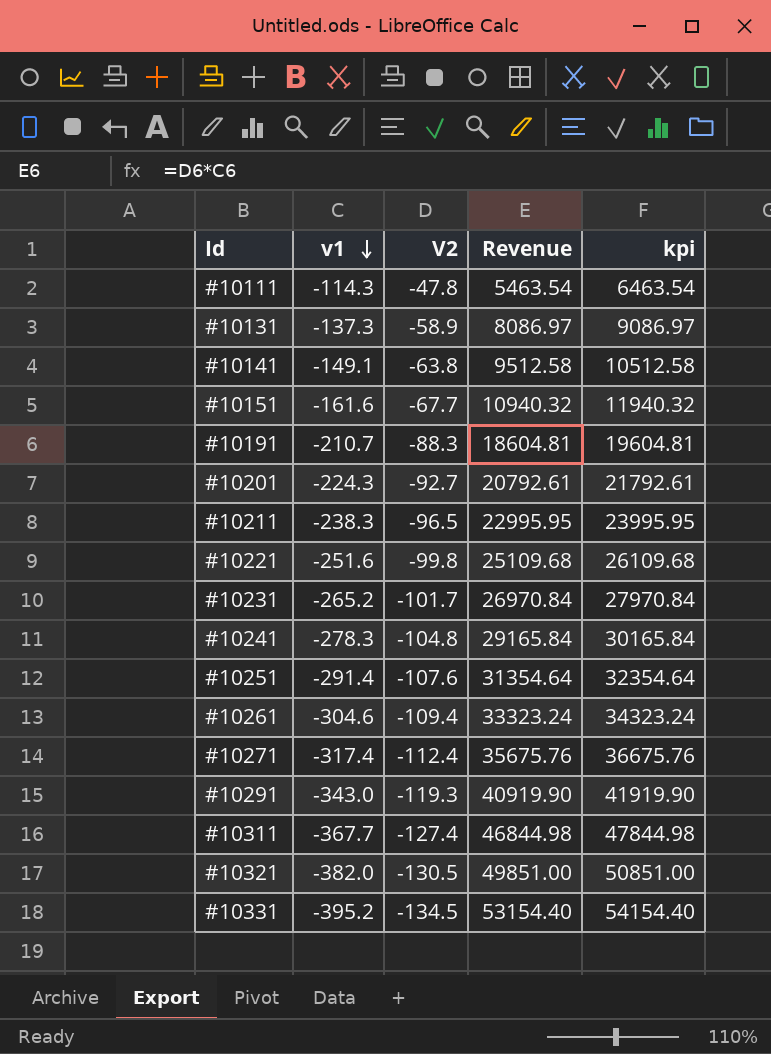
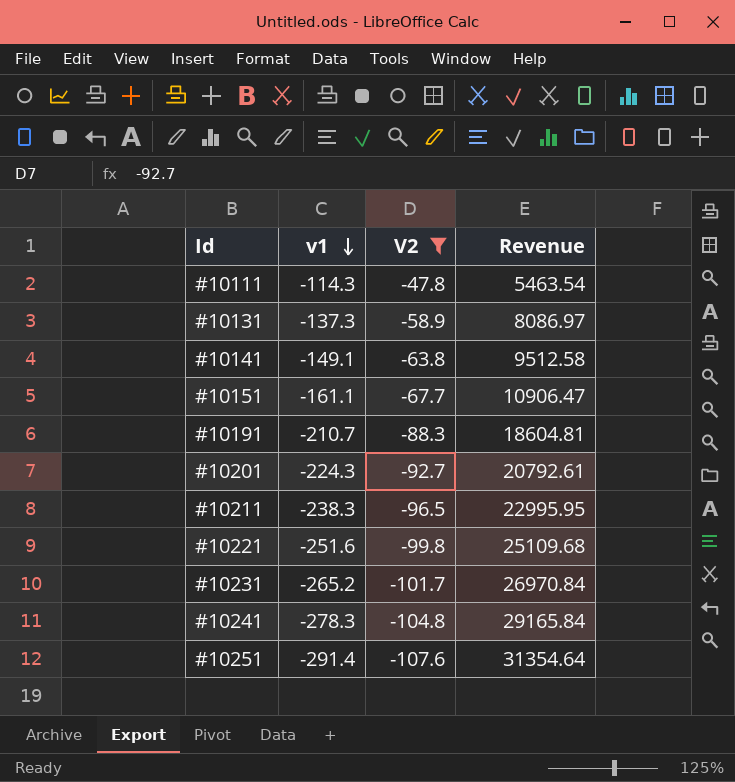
filter: none -> V2 >= -107.6
column kpi | formula: [Revenue] + 1000 -> none
#10151 | v1: -161.6 -> -161.1
#10151 | Revenue: 10940.32 -> 10906.47

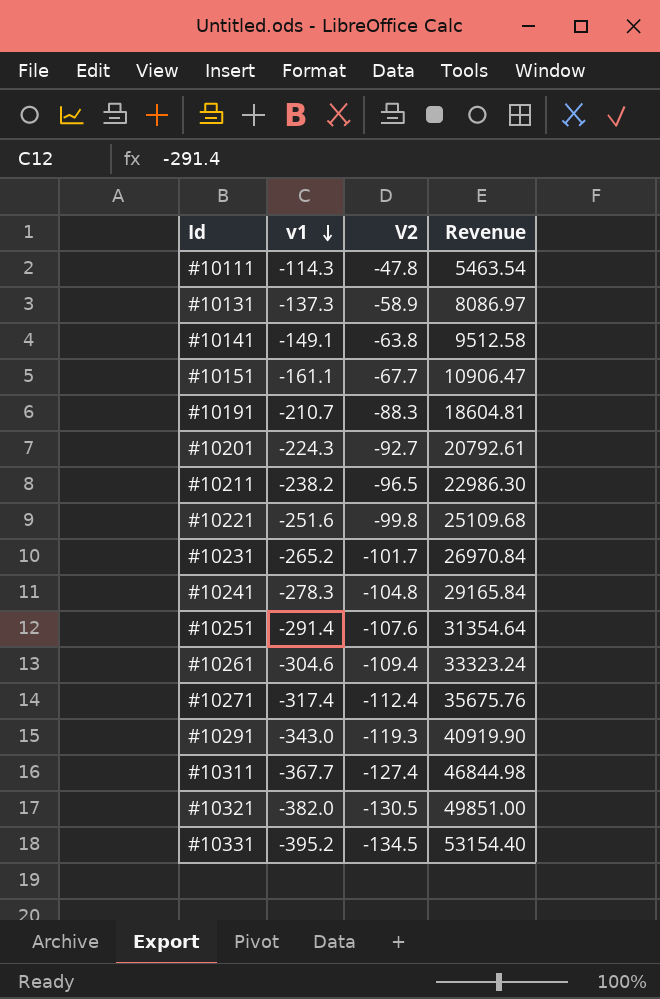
filter: V2 >= -107.6 -> none
#10211 | v1: -238.3 -> -238.2
#10211 | Revenue: 22995.95 -> 22986.30

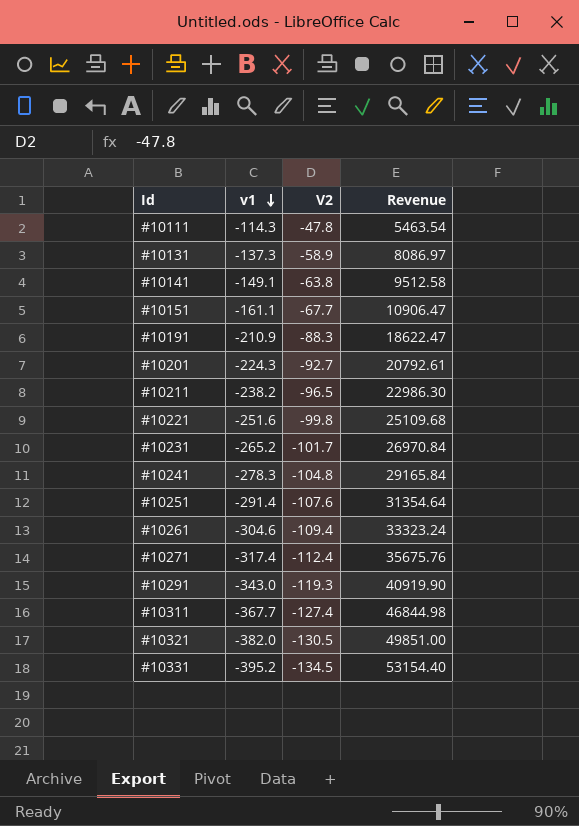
#10191 | v1: -210.7 -> -210.9
#10191 | Revenue: 18604.81 -> 18622.47

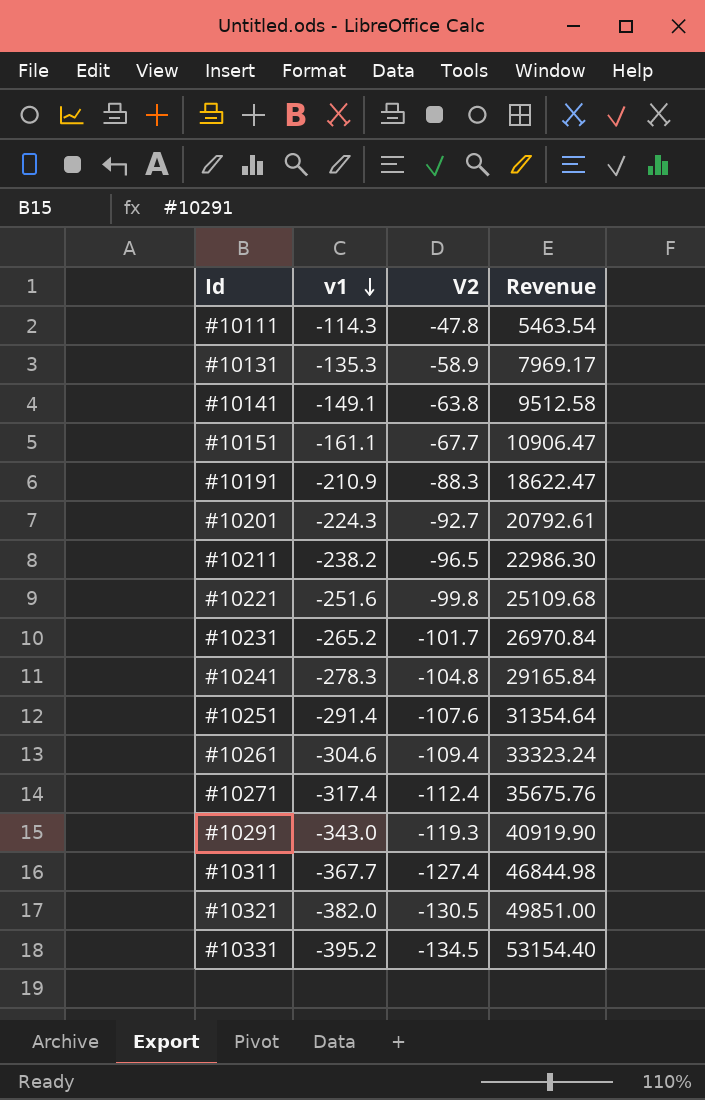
#10131 | v1: -137.3 -> -135.3
#10131 | Revenue: 8086.97 -> 7969.17

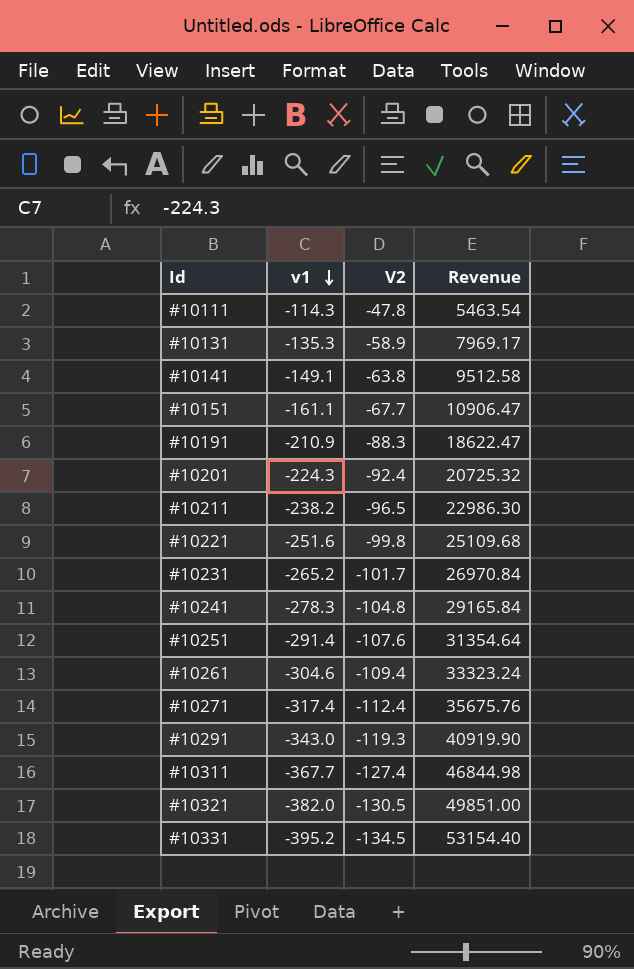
#10201 | V2: -92.7 -> -92.4
#10201 | Revenue: 20792.61 -> 20725.32

